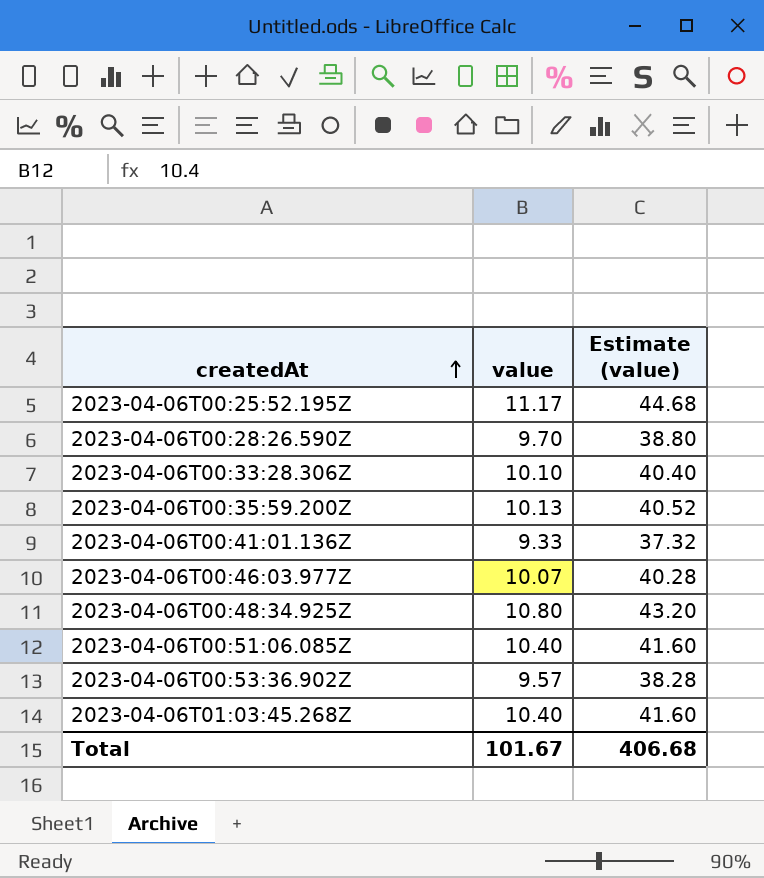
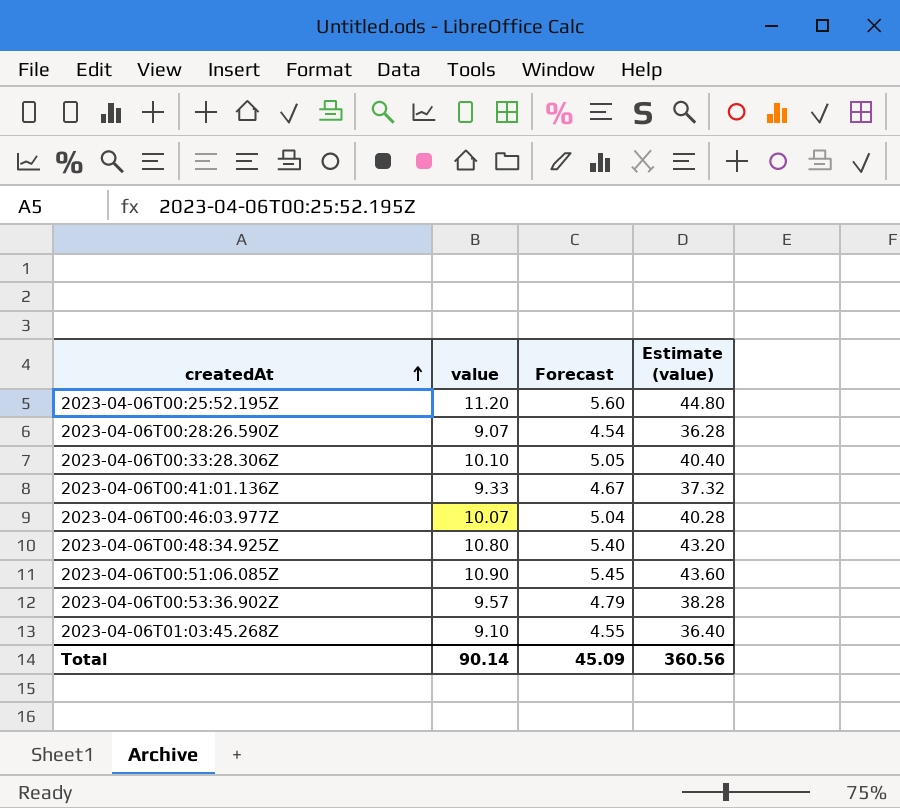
column Forecast | formula: none -> [value] * 0.5
row 2023-04-06T00:35:59.200Z: 10.13 | 40.52 -> none
2023-04-06T00:25:52.195Z | value: 11.17 -> 11.20
2023-04-06T00:25:52.195Z | Estimate (value): 44.68 -> 44.80
2023-04-06T00:28:26.590Z | value: 9.70 -> 9.07
2023-04-06T00:28:26.590Z | Estimate (value): 38.80 -> 36.28
2023-04-06T00:51:06.085Z | value: 10.40 -> 10.90
2023-04-06T00:51:06.085Z | Estimate (value): 41.60 -> 43.60
2023-04-06T01:03:45.268Z | value: 10.40 -> 9.10
2023-04-06T01:03:45.268Z | Estimate (value): 41.60 -> 36.40
Total | value: 101.67 -> 90.14
Total | Estimate (value): 406.68 -> 360.56

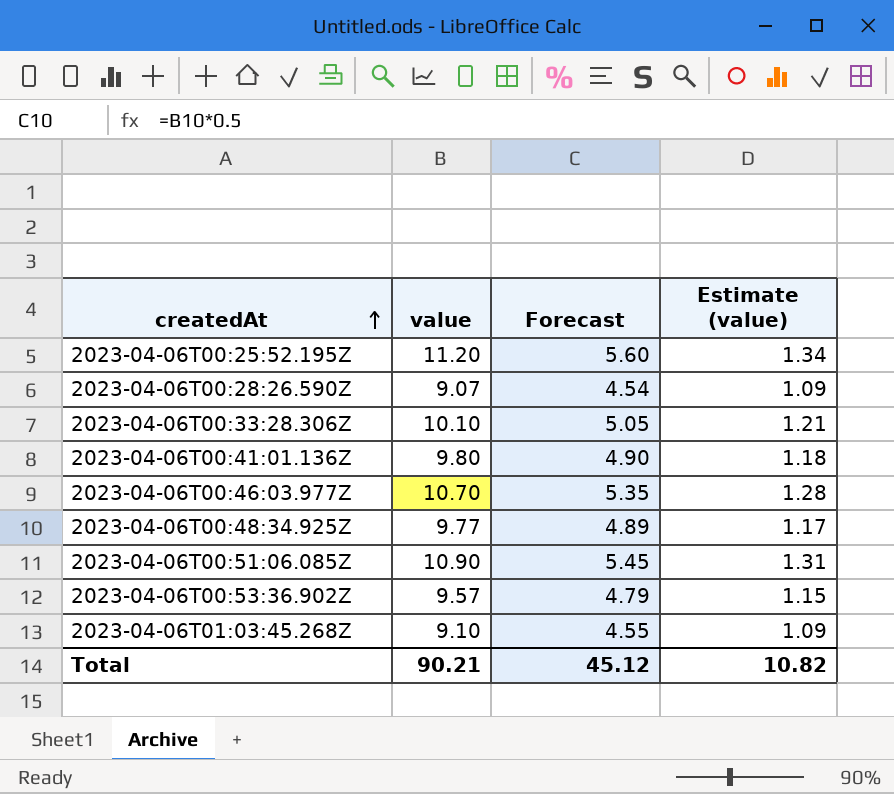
column Estimate (value) | formula: [value] * 4 -> [value] * 0.12
2023-04-06T00:41:01.136Z | value: 9.33 -> 9.80
2023-04-06T00:41:01.136Z | Forecast: 4.67 -> 4.90
2023-04-06T00:46:03.977Z | value: 10.07 -> 10.70
2023-04-06T00:46:03.977Z | Forecast: 5.04 -> 5.35
2023-04-06T00:48:34.925Z | value: 10.80 -> 9.77
2023-04-06T00:48:34.925Z | Forecast: 5.40 -> 4.89
Total | value: 90.14 -> 90.21
Total | Forecast: 45.09 -> 45.12
Total | Estimate (value): 360.56 -> 10.82

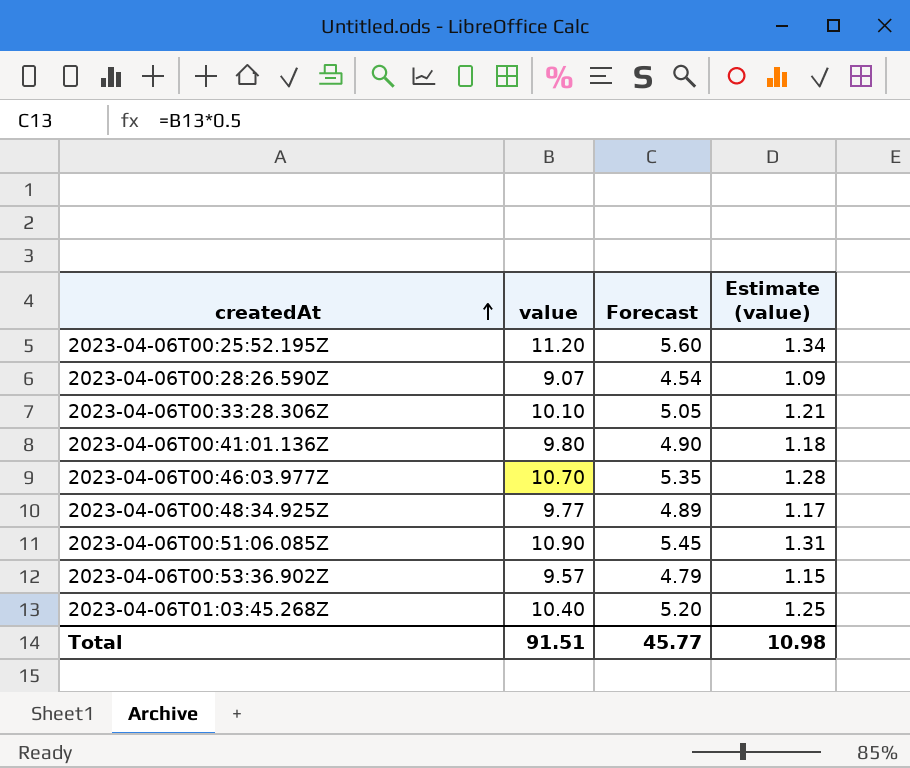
2023-04-06T01:03:45.268Z | value: 9.10 -> 10.40
2023-04-06T01:03:45.268Z | Forecast: 4.55 -> 5.20
2023-04-06T01:03:45.268Z | Estimate (value): 1.09 -> 1.25
Total | value: 90.21 -> 91.51
Total | Forecast: 45.12 -> 45.77
Total | Estimate (value): 10.82 -> 10.98

